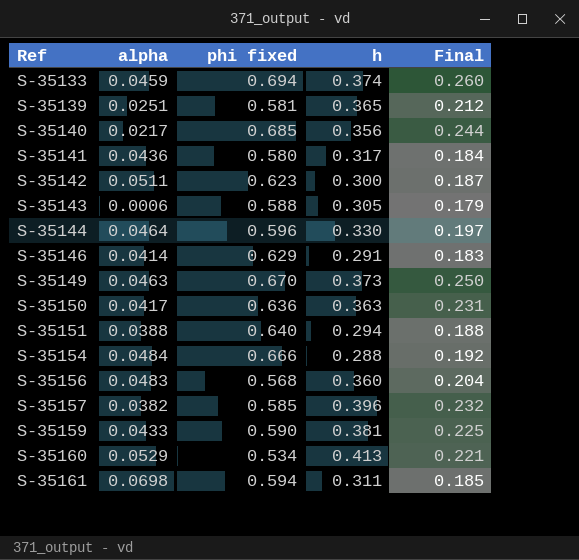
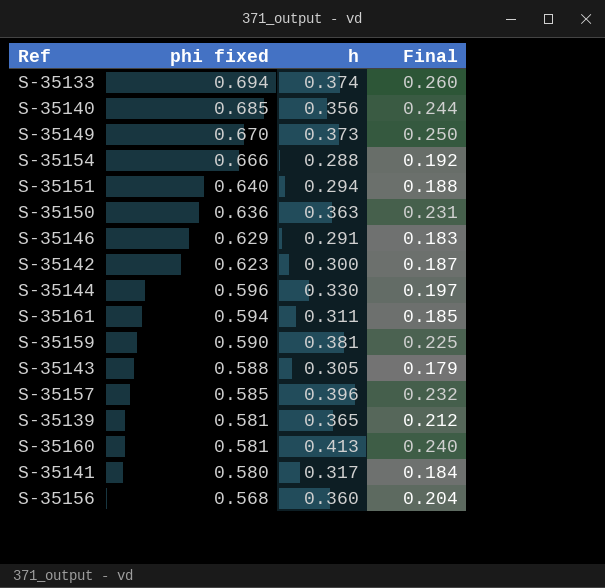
row order: Ref ascending -> phi fixed descending
column alpha | position: 2 -> none
S-35160 | phi fixed: 0.534 -> 0.581
S-35160 | Final: 0.221 -> 0.240

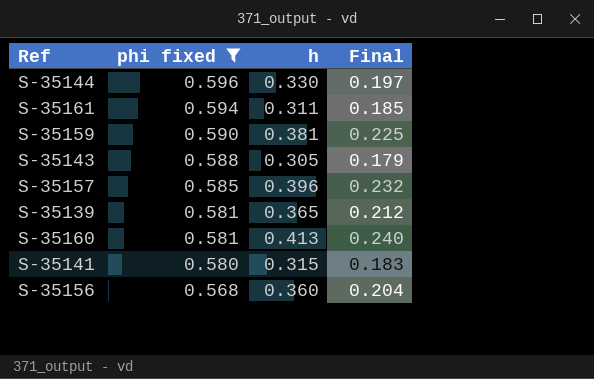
filter: none -> phi fixed <= 0.596
S-35141 | h: 0.317 -> 0.315
S-35141 | Final: 0.184 -> 0.183

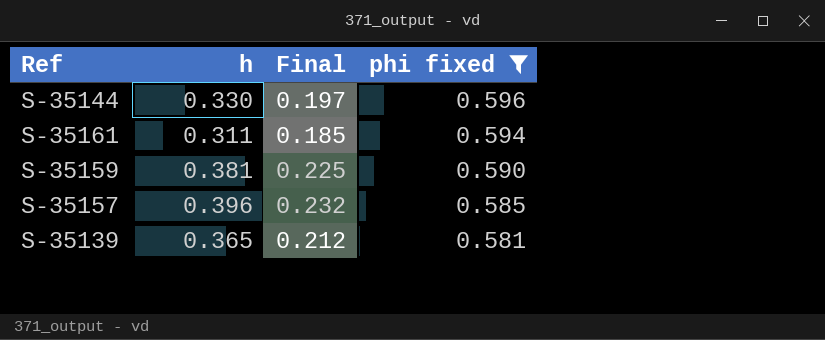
column phi fixed | position: 2 -> 4
row S-35143: 0.588 | 0.305 | 0.179 -> none
row S-35160: 0.581 | 0.413 | 0.240 -> none
row S-35141: 0.580 | 0.315 | 0.183 -> none
row S-35156: 0.568 | 0.360 | 0.204 -> none

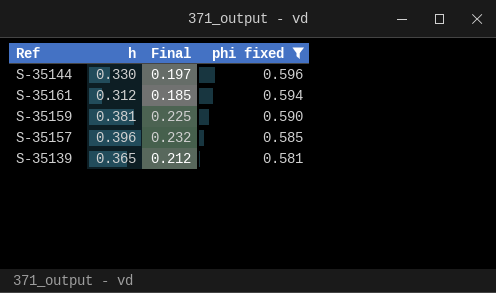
S-35161 | h: 0.311 -> 0.312

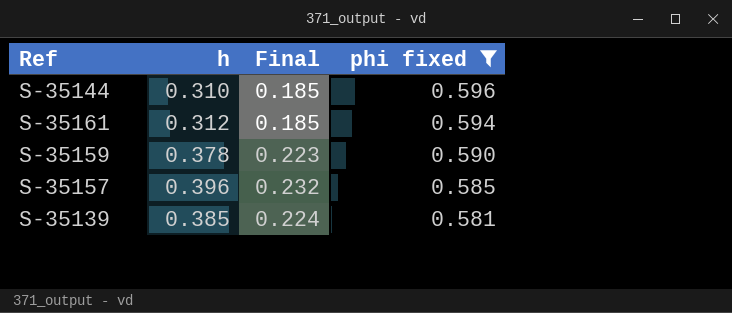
S-35144 | h: 0.330 -> 0.310
S-35144 | Final: 0.197 -> 0.185
S-35159 | h: 0.381 -> 0.378
S-35159 | Final: 0.225 -> 0.223
S-35139 | h: 0.365 -> 0.385
S-35139 | Final: 0.212 -> 0.224

